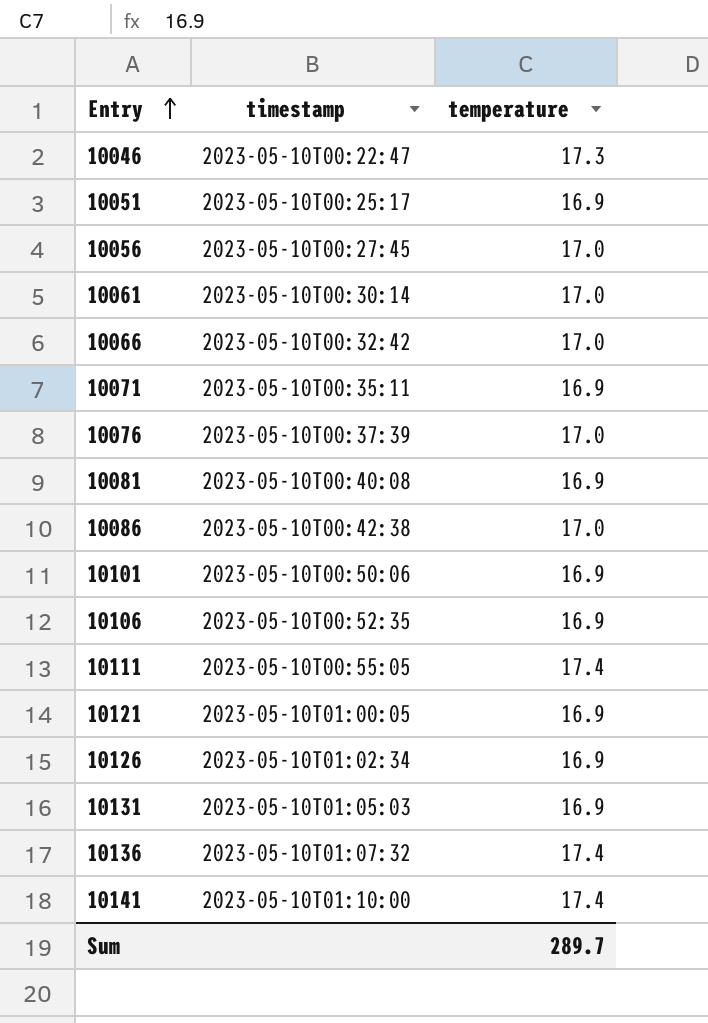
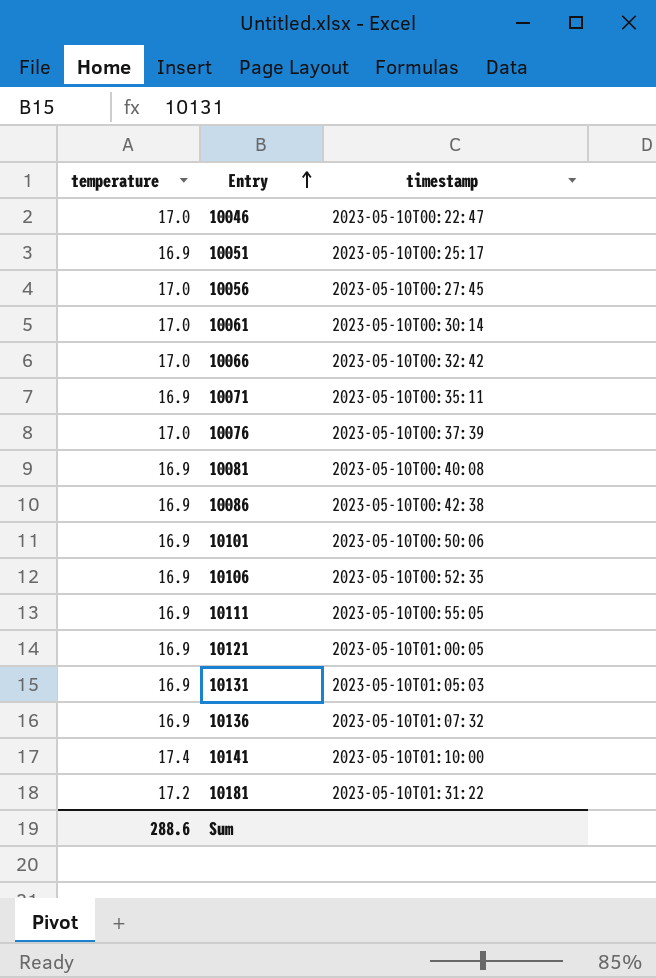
column temperature | position: 3 -> 1
row 10126: 2023-05-10T01:02:34 | 16.9 -> none
10046 | temperature: 17.3 -> 17.0
10086 | temperature: 17.0 -> 16.9
10111 | temperature: 17.4 -> 16.9
10136 | temperature: 17.4 -> 16.9
row 10181: none -> 17.2 | 2023-05-10T01:31:22
Sum | temperature: 289.7 -> 288.6

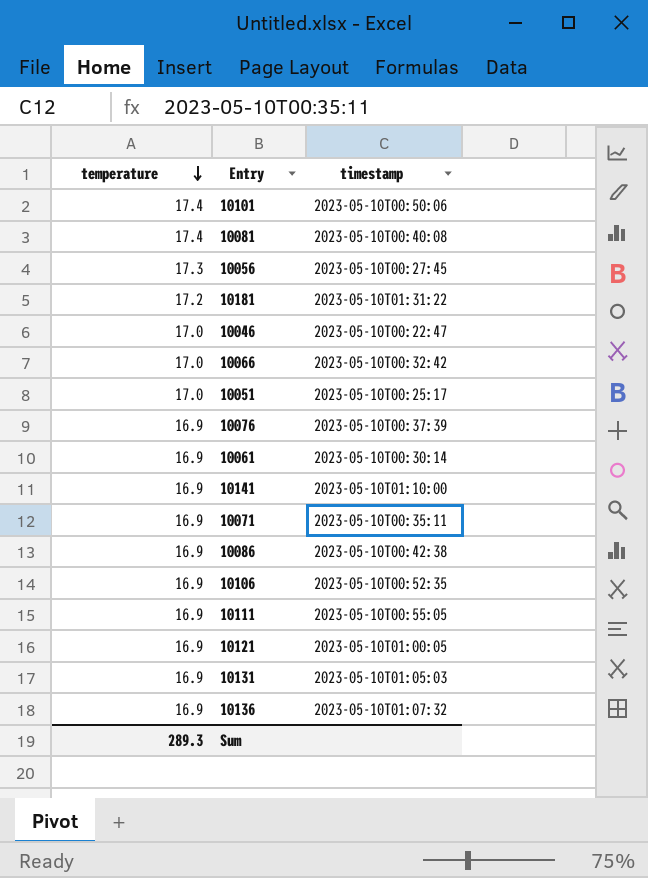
row order: Entry ascending -> temperature descending
10101 | temperature: 16.9 -> 17.4
10081 | temperature: 16.9 -> 17.4
10056 | temperature: 17.0 -> 17.3
10051 | temperature: 16.9 -> 17.0
10076 | temperature: 17.0 -> 16.9
10061 | temperature: 17.0 -> 16.9
10141 | temperature: 17.4 -> 16.9
Sum | temperature: 288.6 -> 289.3

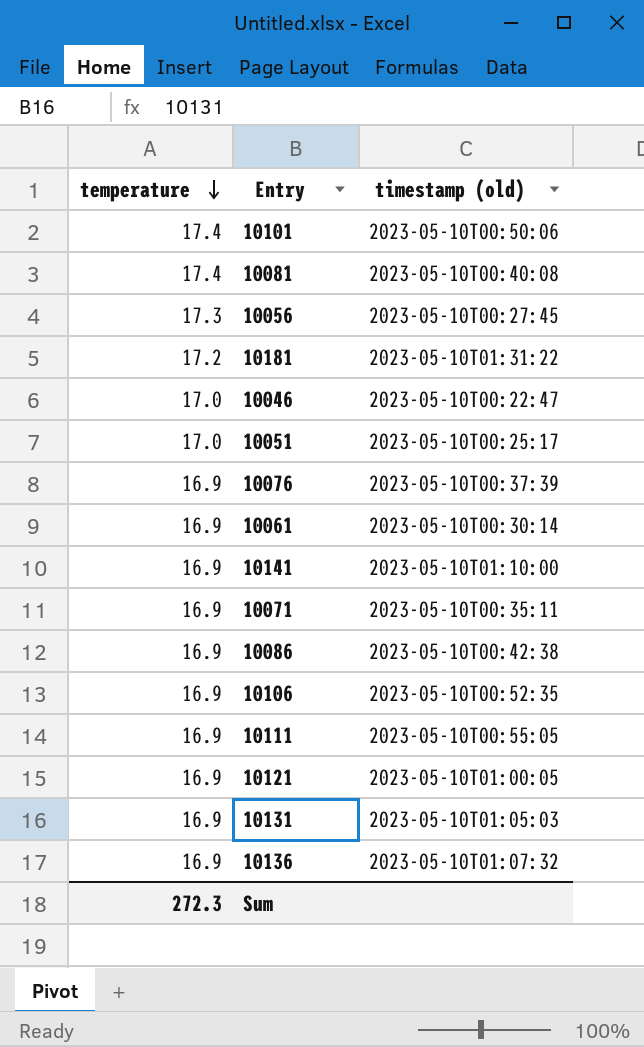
column name: timestamp -> timestamp (old)
row 10066: 17.0 | 2023-05-10T00:32:42 -> none
Sum | temperature: 289.3 -> 272.3

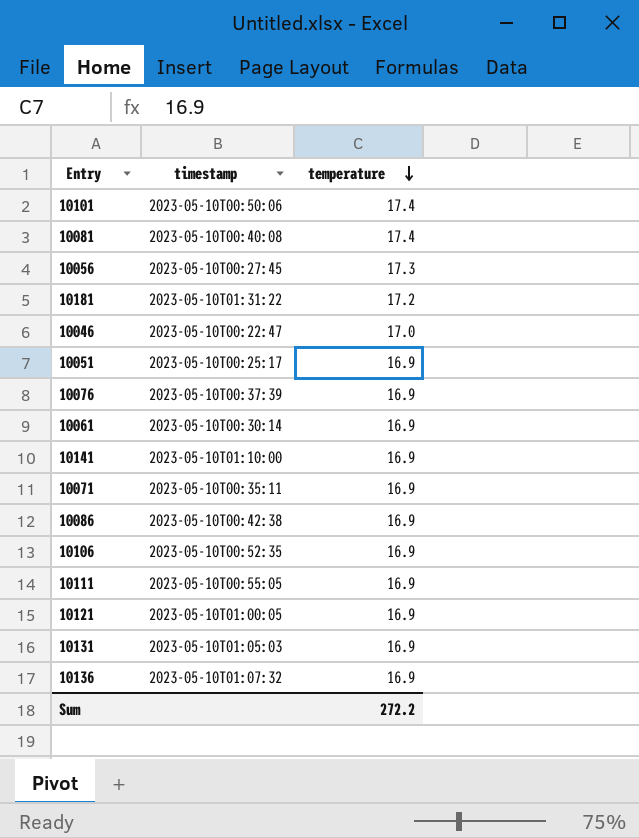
column name: timestamp (old) -> timestamp
column temperature | position: 1 -> 3
10051 | temperature: 17.0 -> 16.9
Sum | temperature: 272.3 -> 272.2

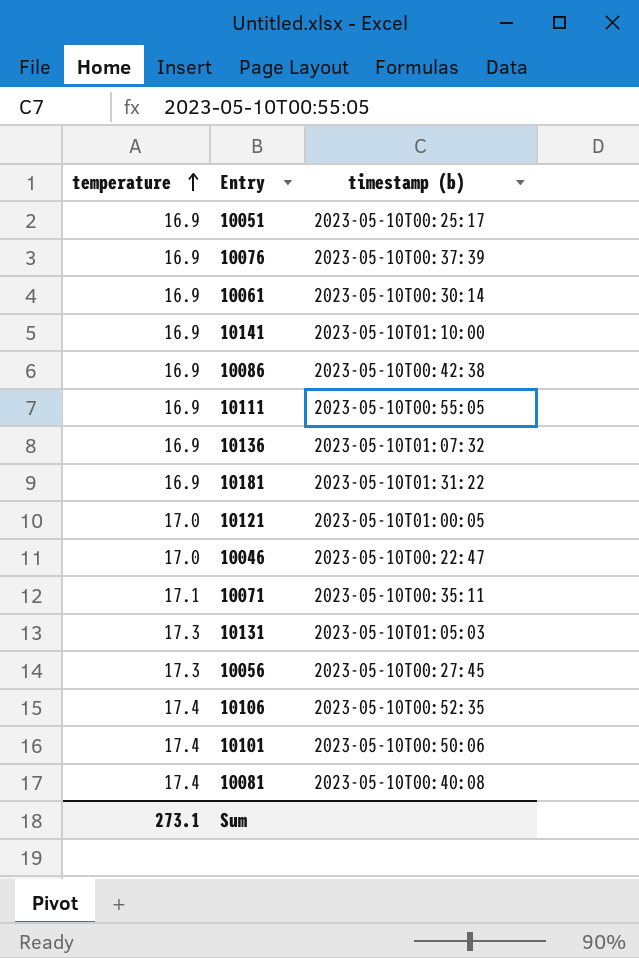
row order: temperature descending -> temperature ascending
column temperature | position: 3 -> 1
column name: timestamp -> timestamp (b)
10181 | temperature: 17.2 -> 16.9
10121 | temperature: 16.9 -> 17.0
10071 | temperature: 16.9 -> 17.1
10131 | temperature: 16.9 -> 17.3
10106 | temperature: 16.9 -> 17.4
Sum | temperature: 272.2 -> 273.1

